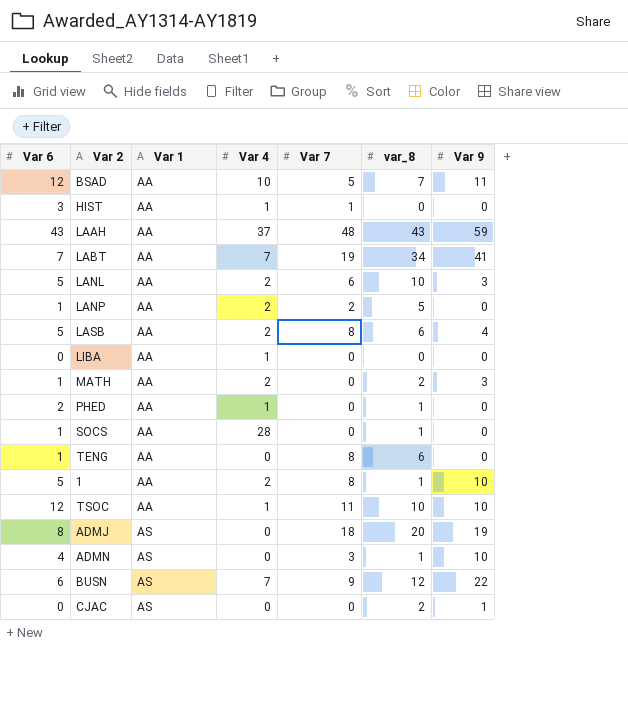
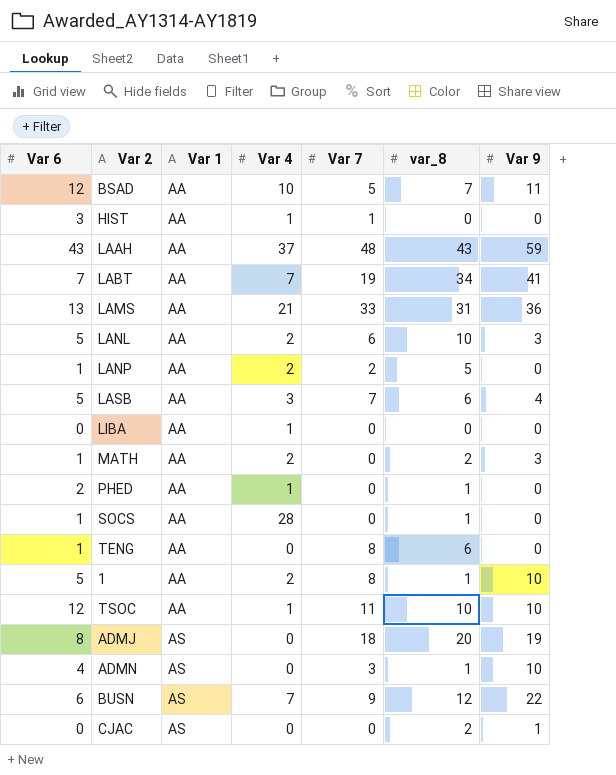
row LAMS: none -> 13 | AA | 21 | 33 | 31 | 36
LASB | Var 4: 2 -> 3
LASB | Var 7: 8 -> 7

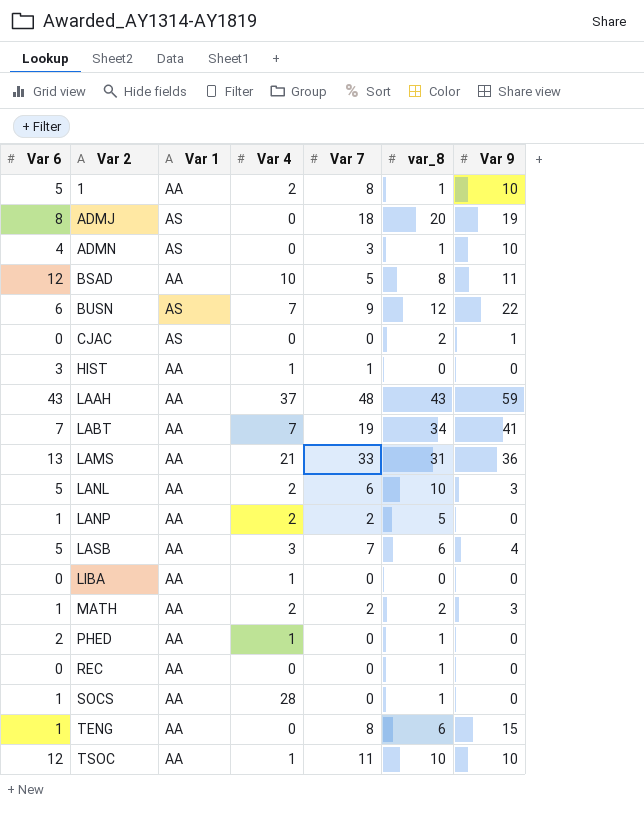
row order: Var 1 ascending -> Var 2 ascending
BSAD | var_8: 7 -> 8
MATH | Var 7: 0 -> 2
row REC: none -> 0 | AA | 0 | 0 | 1 | 0
TENG | Var 9: 0 -> 15

